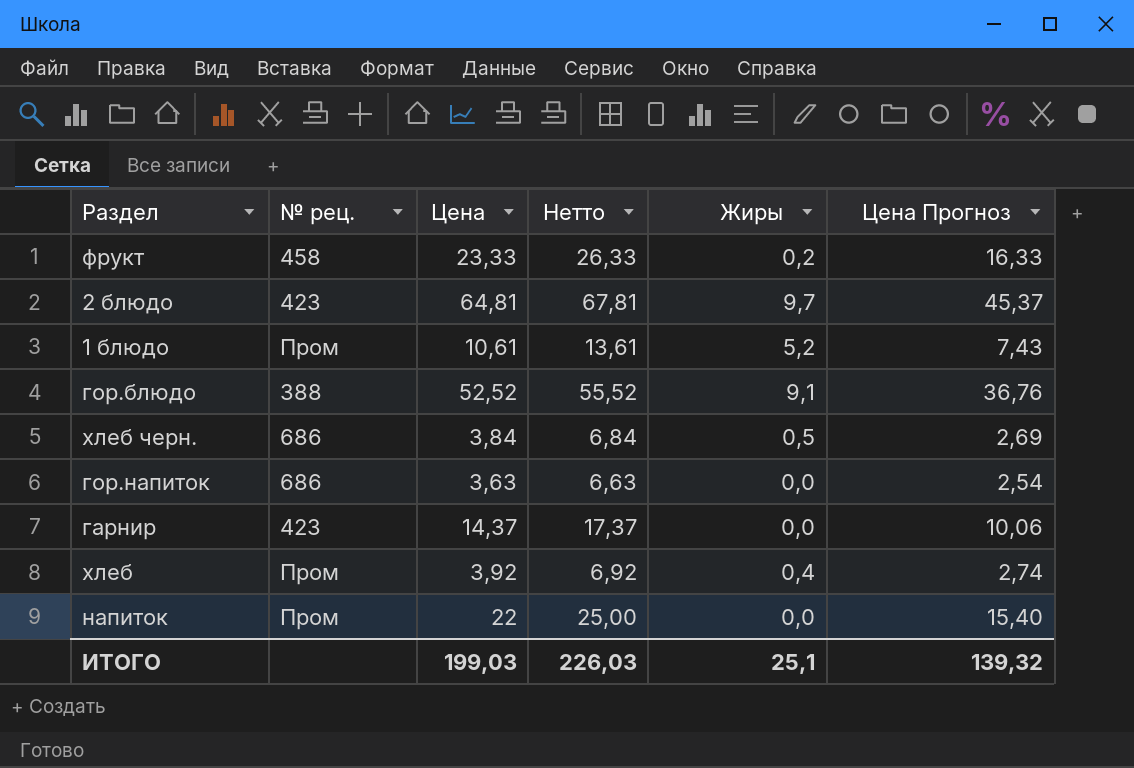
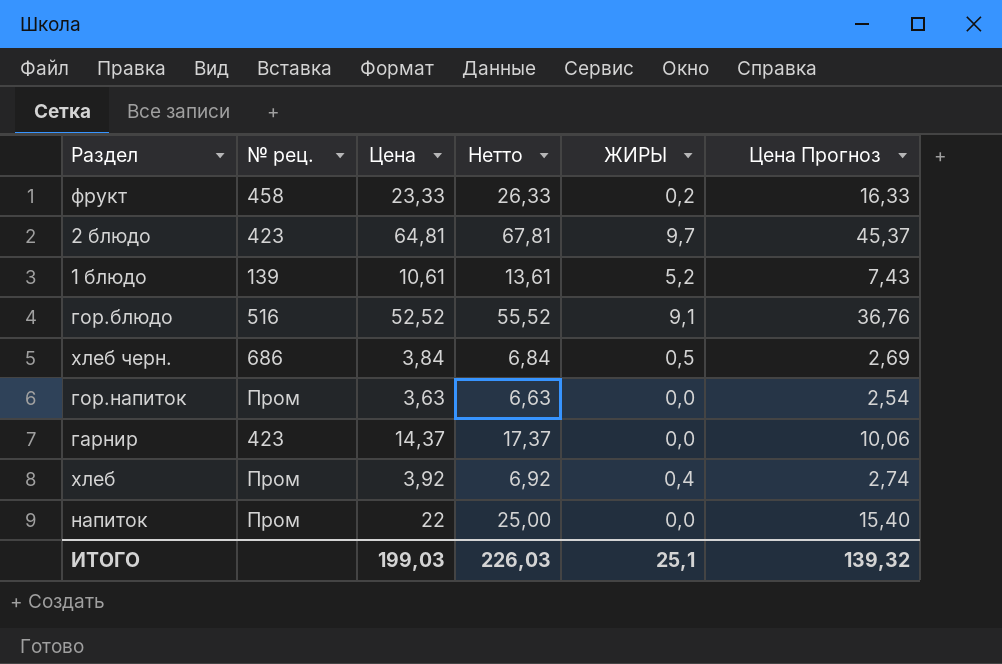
column name: Жиры -> ЖИРЫ
1 блюдо | № рец.: Пром -> 139
гор.блюдо | № рец.: 388 -> 516
гор.напиток | № рец.: 686 -> Пром

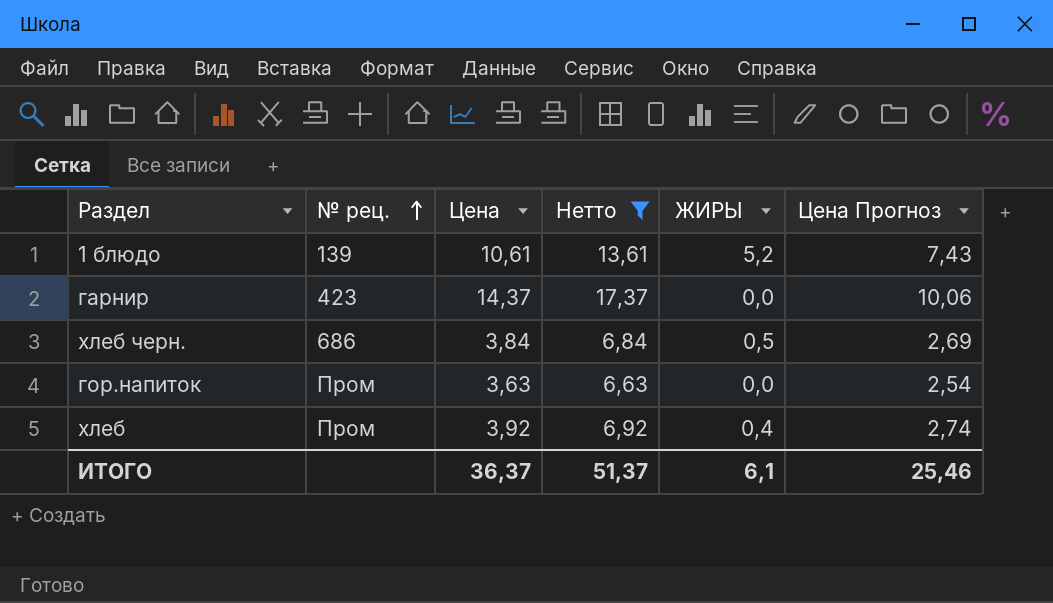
filter: none -> Нетто <= 17,37
row order: none -> № рец. ascending
ИТОГО | Цена: 199,03 -> 36,37
ИТОГО | Нетто: 226,03 -> 51,37
ИТОГО | ЖИРЫ: 25,1 -> 6,1
ИТОГО | Цена Прогноз: 139,32 -> 25,46

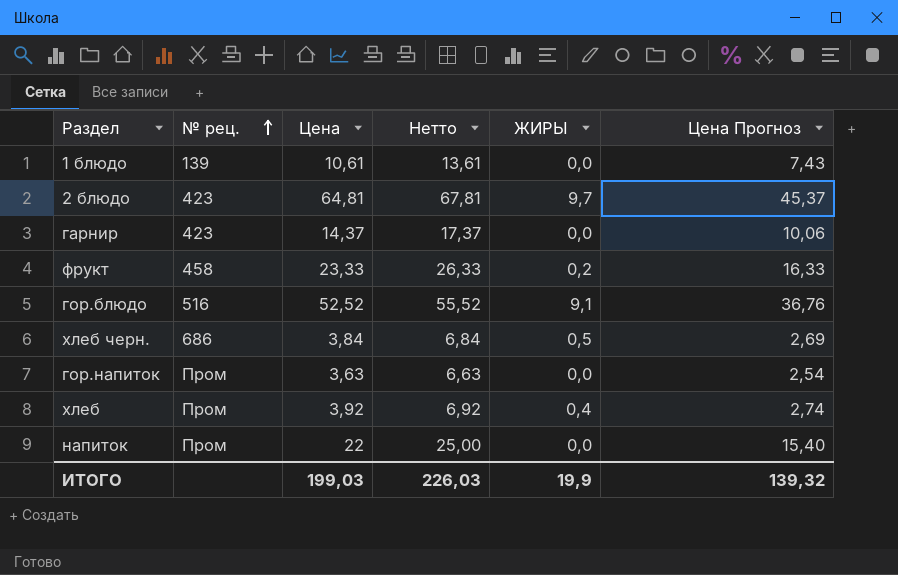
filter: Нетто <= 17,37 -> none
1 блюдо | ЖИРЫ: 5,2 -> 0,0
ИТОГО | Цена: 36,37 -> 199,03
ИТОГО | Нетто: 51,37 -> 226,03
ИТОГО | ЖИРЫ: 6,1 -> 19,9
ИТОГО | Цена Прогноз: 25,46 -> 139,32

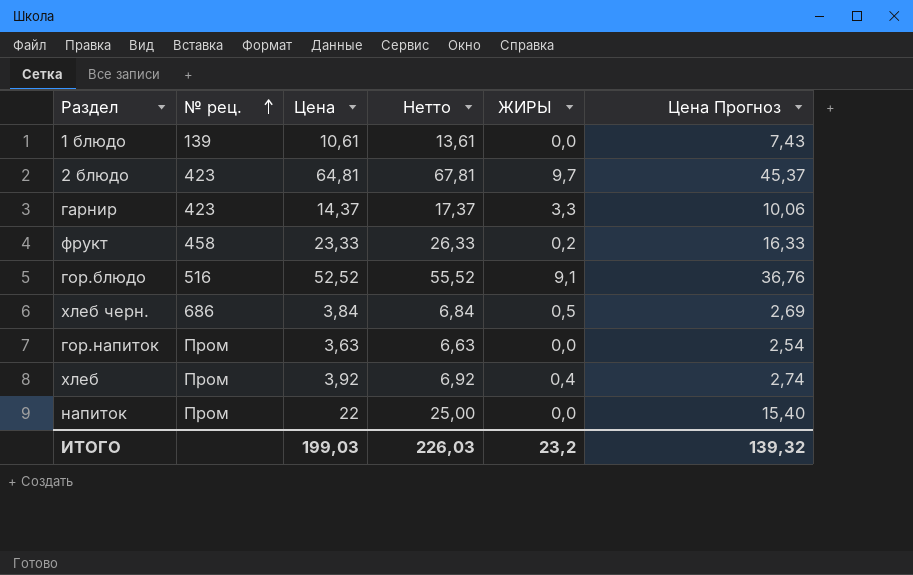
гарнир | ЖИРЫ: 0,0 -> 3,3
ИТОГО | ЖИРЫ: 19,9 -> 23,2

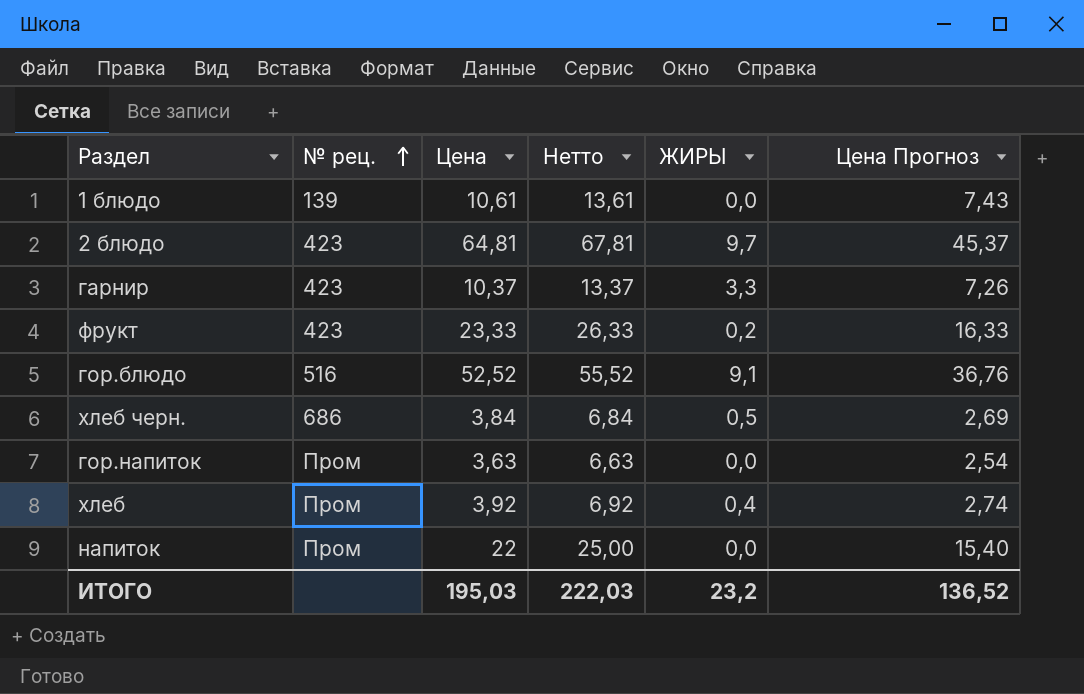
гарнир | Цена: 14,37 -> 10,37
гарнир | Нетто: 17,37 -> 13,37
гарнир | Цена Прогноз: 10,06 -> 7,26
фрукт | № рец.: 458 -> 423
ИТОГО | Цена: 199,03 -> 195,03
ИТОГО | Нетто: 226,03 -> 222,03
ИТОГО | Цена Прогноз: 139,32 -> 136,52

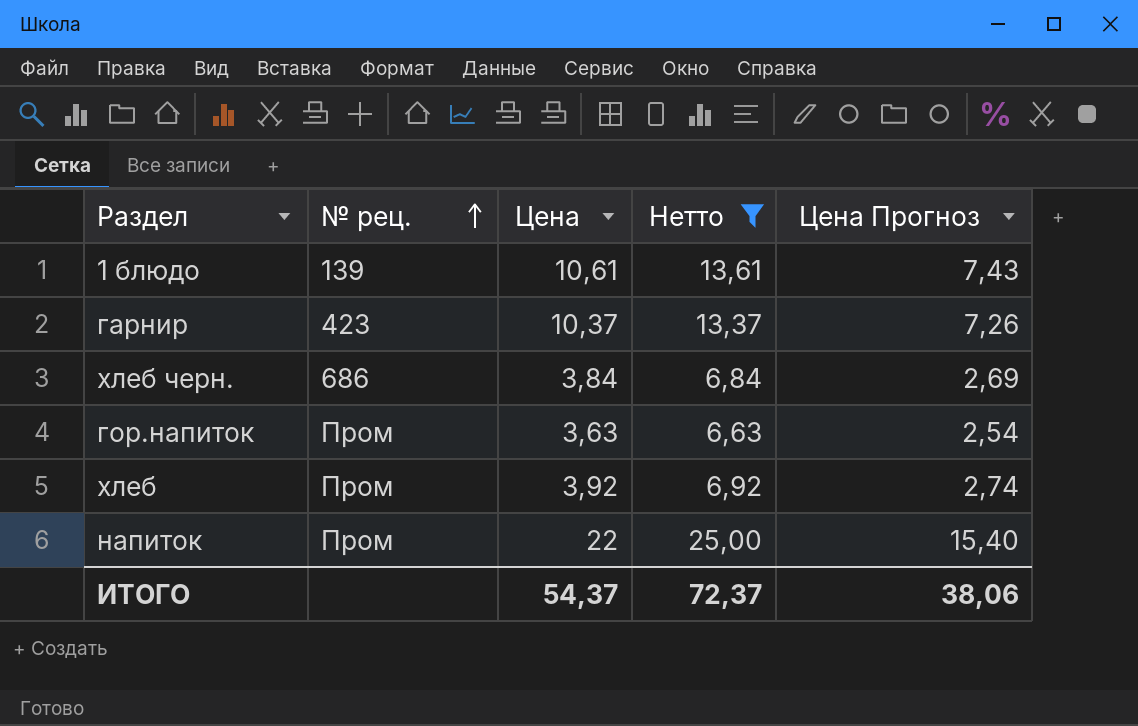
filter: none -> Нетто <= 25,00
column ЖИРЫ | position: 5 -> none
ИТОГО | Цена: 195,03 -> 54,37
ИТОГО | Нетто: 222,03 -> 72,37
ИТОГО | Цена Прогноз: 136,52 -> 38,06

